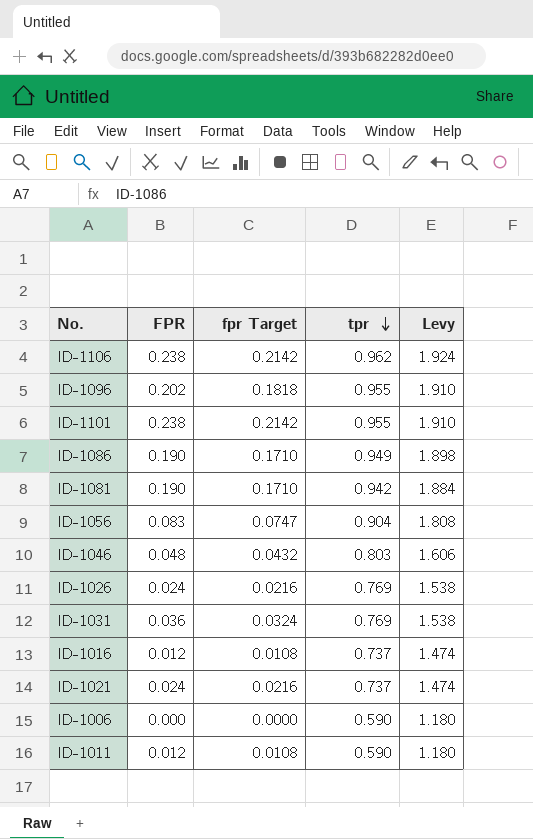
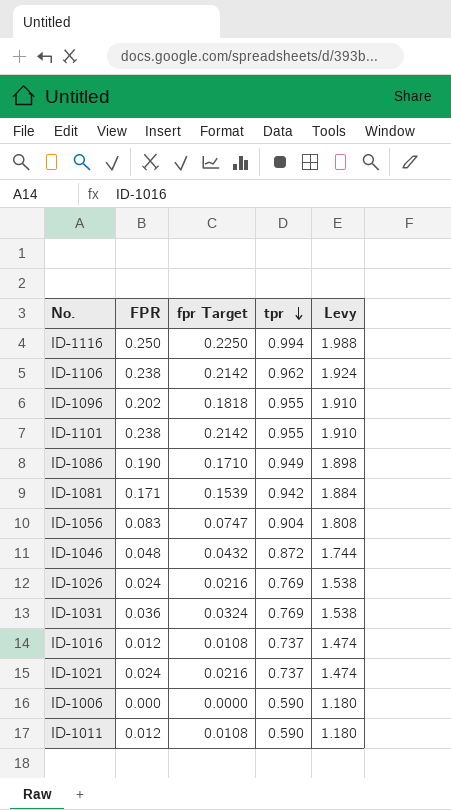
row ID-1116: none -> 0.250 | 0.2250 | 0.994 | 1.988
ID-1081 | FPR: 0.190 -> 0.171
ID-1081 | fpr Target: 0.1710 -> 0.1539
ID-1046 | tpr: 0.803 -> 0.872
ID-1046 | Levy: 1.606 -> 1.744

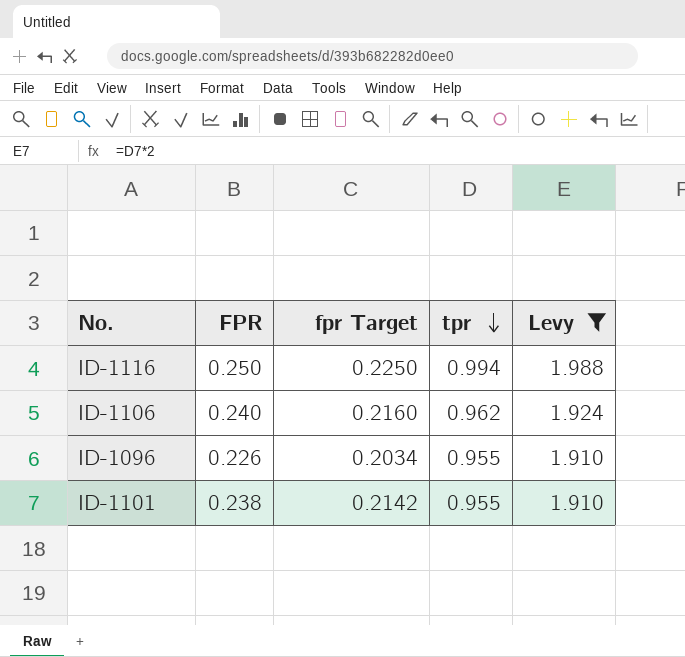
filter: none -> Levy >= 1.910
ID-1106 | FPR: 0.238 -> 0.240
ID-1106 | fpr Target: 0.2142 -> 0.2160
ID-1096 | FPR: 0.202 -> 0.226
ID-1096 | fpr Target: 0.1818 -> 0.2034

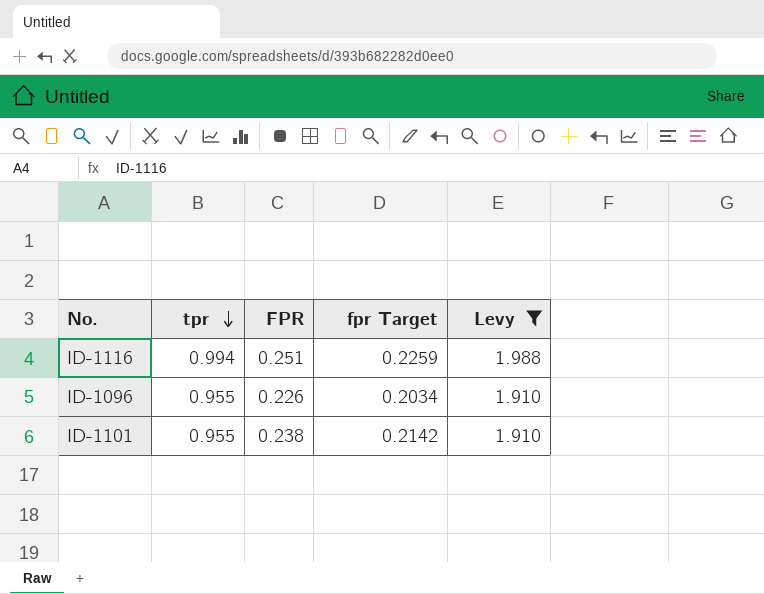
column tpr | position: 4 -> 2
row ID-1106: 0.240 | 0.2160 | 0.962 | 1.924 -> none
ID-1116 | FPR: 0.250 -> 0.251
ID-1116 | fpr Target: 0.2250 -> 0.2259

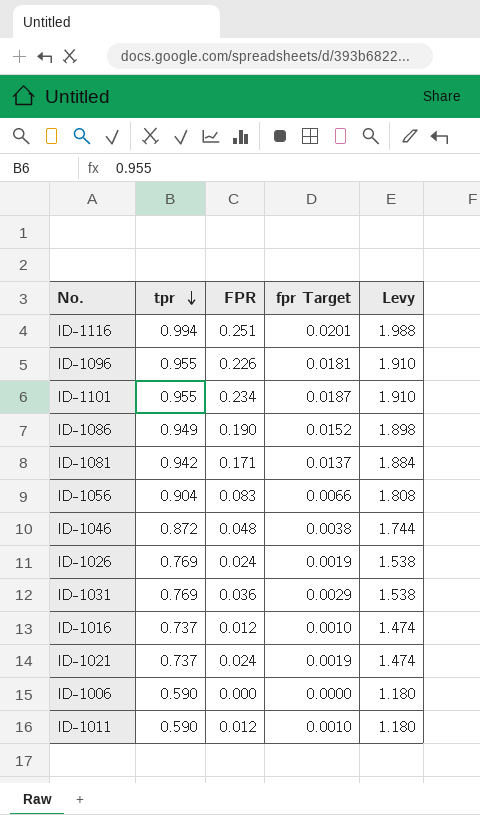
filter: Levy >= 1.910 -> none
column fpr Target | formula: [FPR] * 0.9 -> [FPR] * 0.08
ID-1101 | FPR: 0.238 -> 0.234

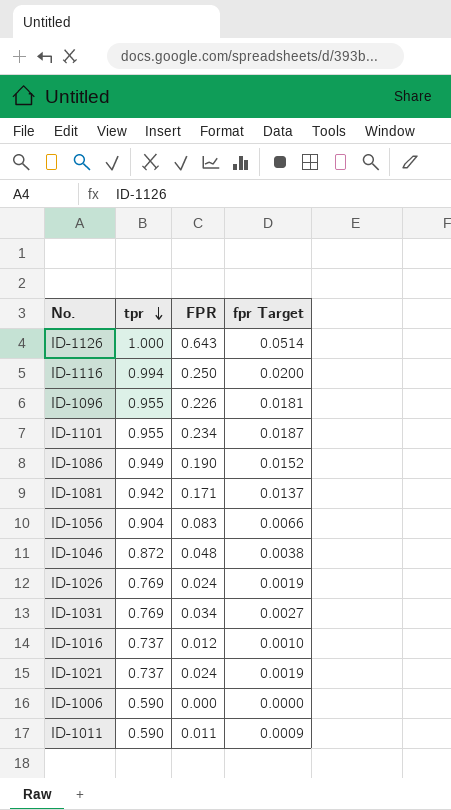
column Levy | formula: [tpr] * 2 -> none
row ID-1126: none -> 1.000 | 0.643 | 0.0514
ID-1116 | FPR: 0.251 -> 0.250
ID-1116 | fpr Target: 0.0201 -> 0.0200
ID-1031 | FPR: 0.036 -> 0.034
ID-1031 | fpr Target: 0.0029 -> 0.0027
ID-1011 | FPR: 0.012 -> 0.011
ID-1011 | fpr Target: 0.0010 -> 0.0009

